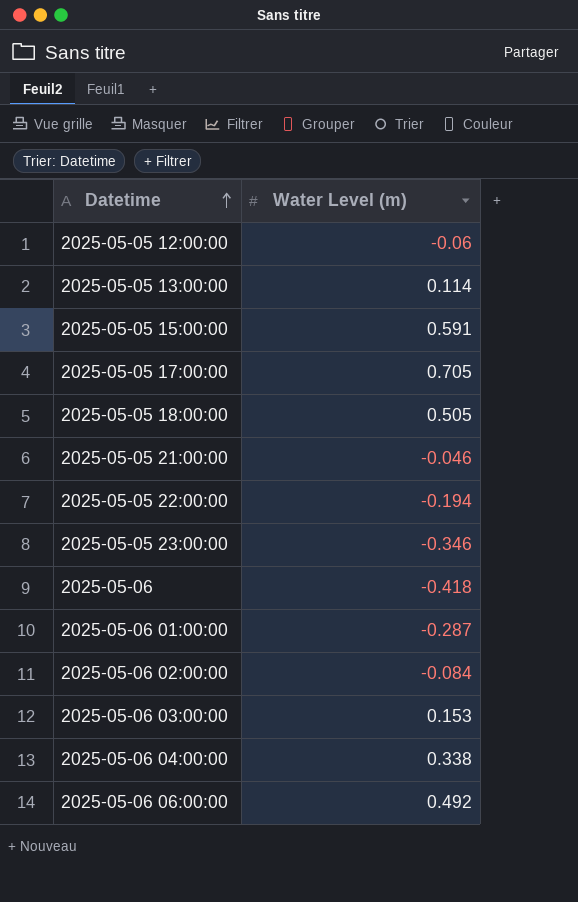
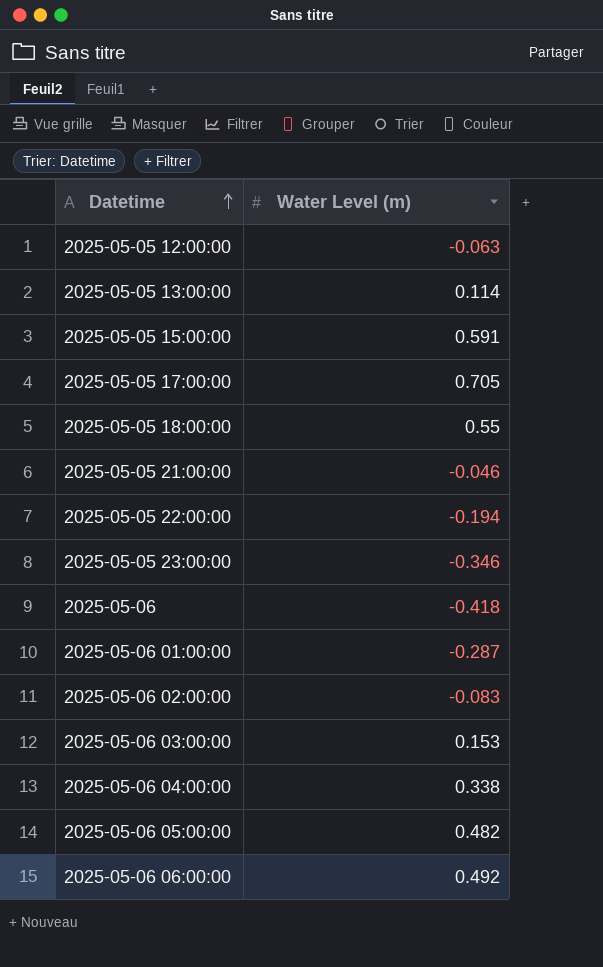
2025-05-05 12:00:00 | Water Level (m): -0.06 -> -0.063
2025-05-05 18:00:00 | Water Level (m): 0.505 -> 0.55
2025-05-06 02:00:00 | Water Level (m): -0.084 -> -0.083
row 2025-05-06 05:00:00: none -> 0.482

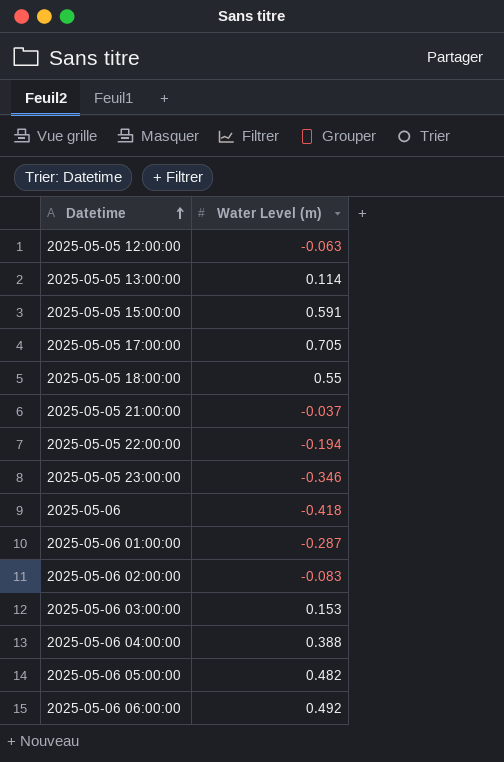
2025-05-05 21:00:00 | Water Level (m): -0.046 -> -0.037
2025-05-06 04:00:00 | Water Level (m): 0.338 -> 0.388

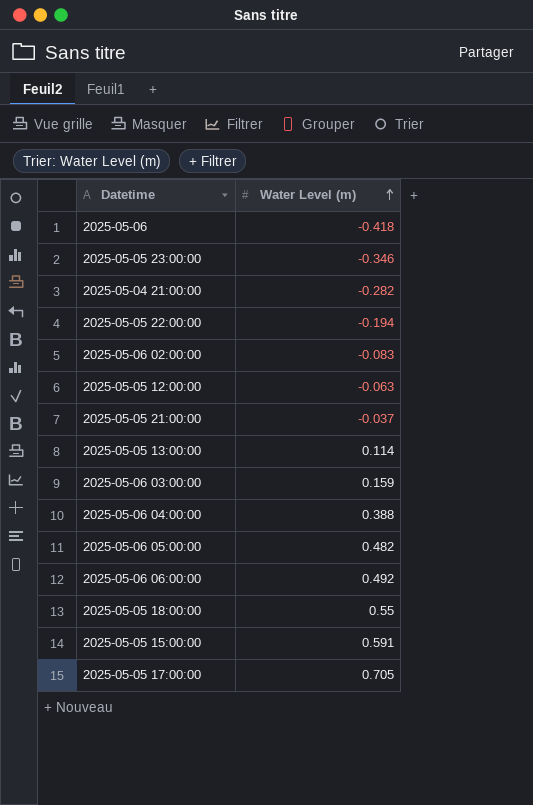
row order: Datetime ascending -> Water Level (m) ascending
row 2025-05-06 01:00:00: -0.287 -> none
row 2025-05-04 21:00:00: none -> -0.282
2025-05-06 03:00:00 | Water Level (m): 0.153 -> 0.159

